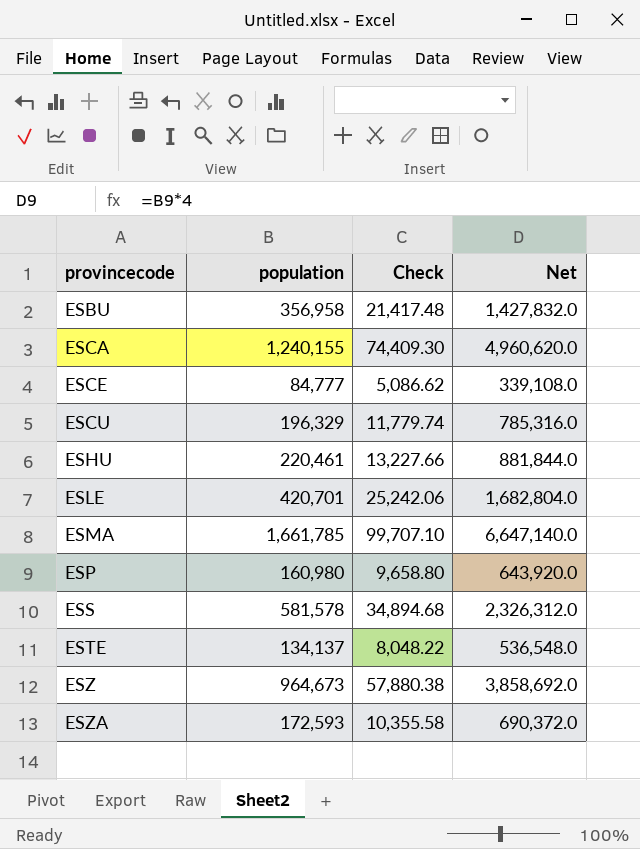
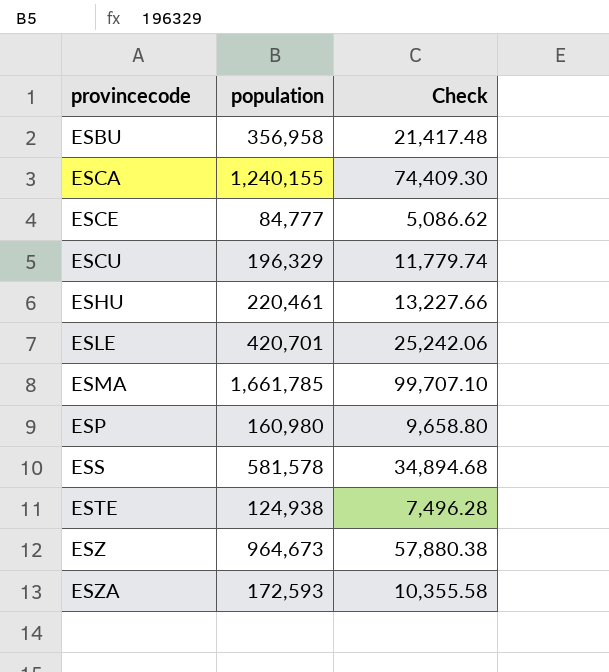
column Net | formula: [population] * 4 -> none
ESTE | population: 134,137 -> 124,938
ESTE | Check: 8,048.22 -> 7,496.28

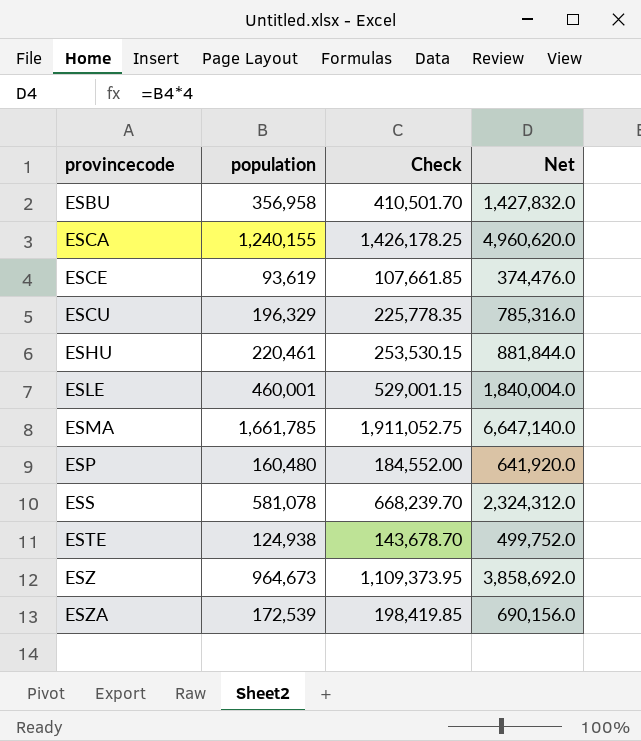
column Check | formula: [population] * 0.06 -> [population] * 1.15
column Net | formula: none -> [population] * 4
ESCE | population: 84,777 -> 93,619
ESLE | population: 420,701 -> 460,001
ESP | population: 160,980 -> 160,480
ESS | population: 581,578 -> 581,078
ESZA | population: 172,593 -> 172,539

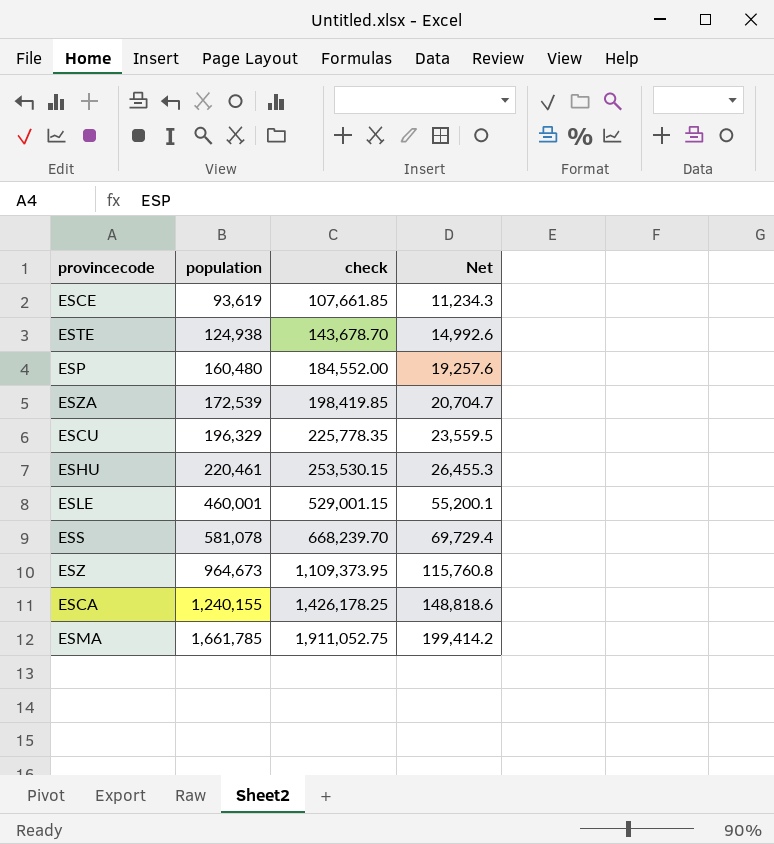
row order: provincecode ascending -> population ascending
column name: Check -> check
column Net | formula: [population] * 4 -> [population] * 0.12
row ESBU: 356,958 | 410,501.70 | 1,427,832.0 -> none

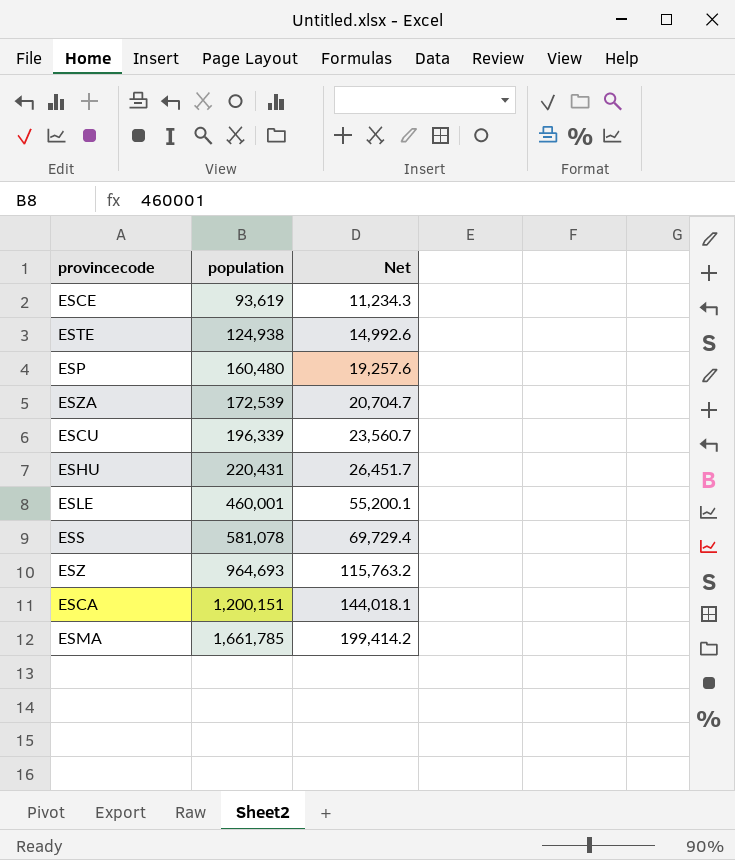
column check | formula: [population] * 1.15 -> none
ESCU | population: 196,329 -> 196,339
ESCU | Net: 23,559.5 -> 23,560.7
ESHU | population: 220,461 -> 220,431
ESHU | Net: 26,455.3 -> 26,451.7
ESZ | population: 964,673 -> 964,693
ESZ | Net: 115,760.8 -> 115,763.2
ESCA | population: 1,240,155 -> 1,200,151
ESCA | Net: 148,818.6 -> 144,018.1

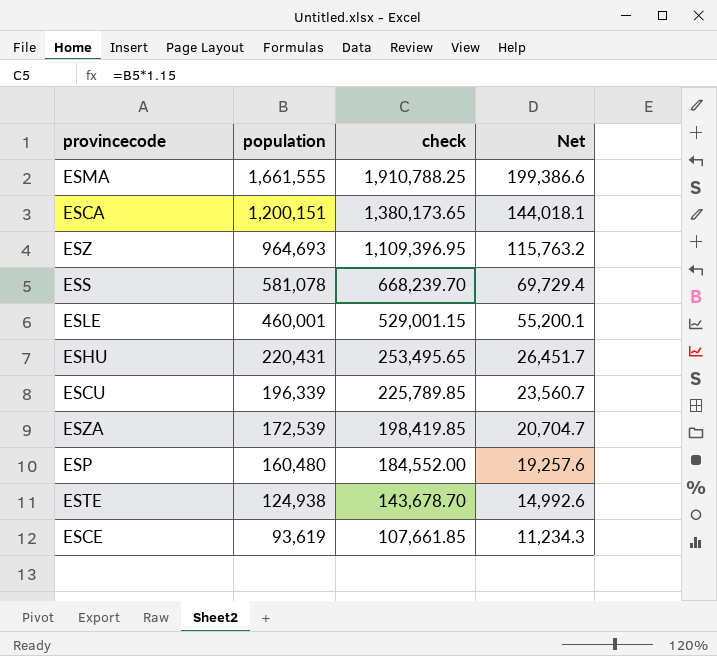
row order: population ascending -> population descending
column check | formula: none -> [population] * 1.15
ESMA | population: 1,661,785 -> 1,661,555
ESMA | Net: 199,414.2 -> 199,386.6

